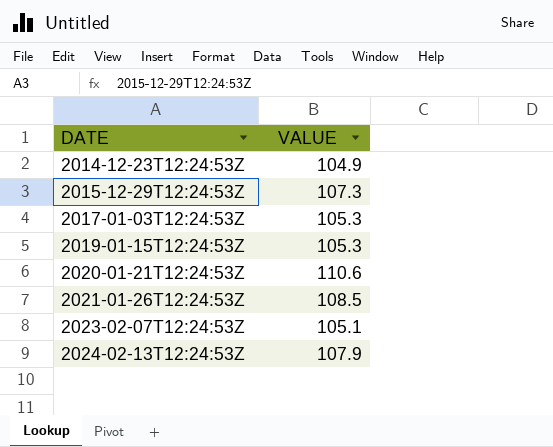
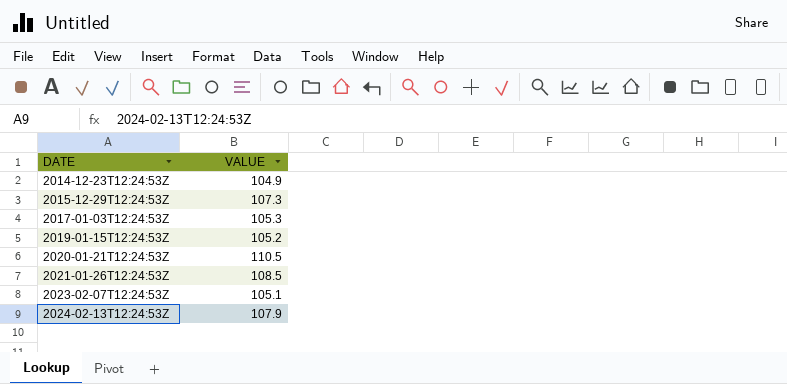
2019-01-15T12:24:53Z | VALUE: 105.3 -> 105.2
2020-01-21T12:24:53Z | VALUE: 110.6 -> 110.5

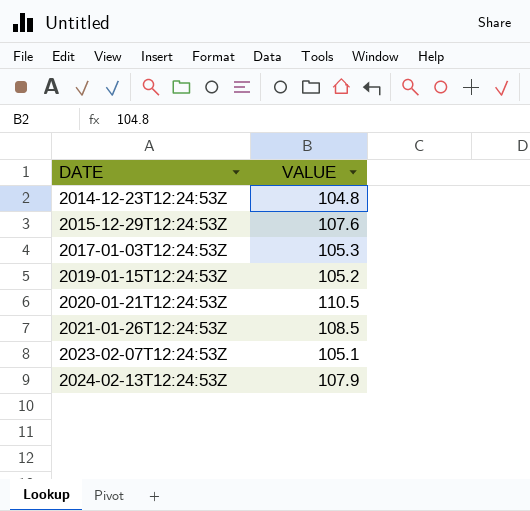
2014-12-23T12:24:53Z | VALUE: 104.9 -> 104.8
2015-12-29T12:24:53Z | VALUE: 107.3 -> 107.6

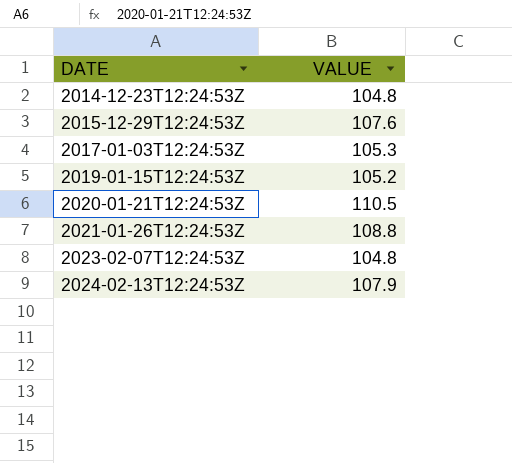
2021-01-26T12:24:53Z | VALUE: 108.5 -> 108.8
2023-02-07T12:24:53Z | VALUE: 105.1 -> 104.8

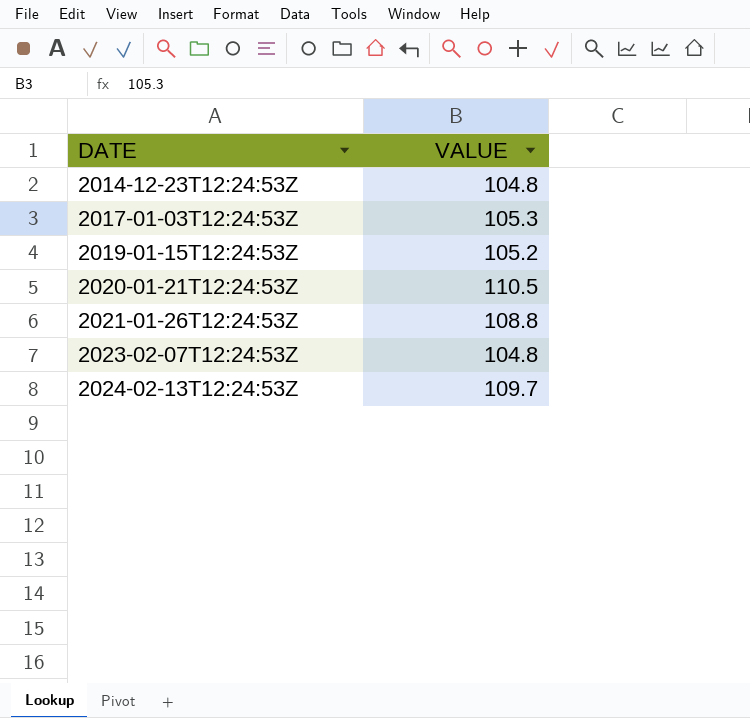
row 2015-12-29T12:24:53Z: 107.6 -> none
2024-02-13T12:24:53Z | VALUE: 107.9 -> 109.7

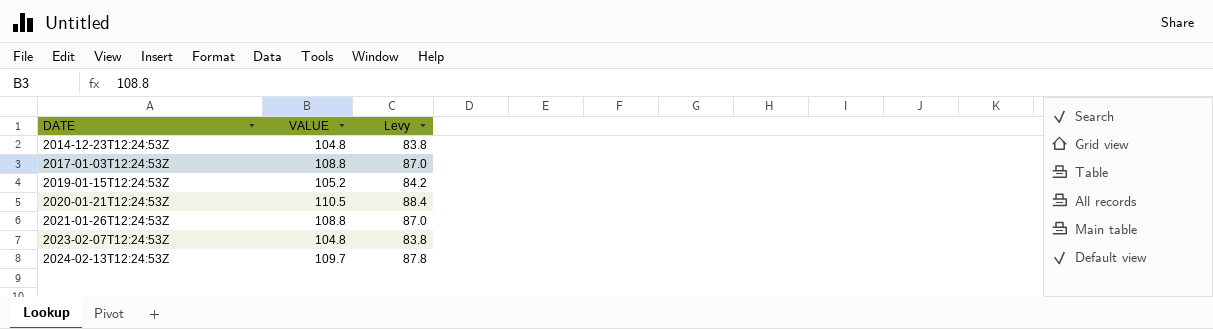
column Levy | formula: none -> [VALUE] * 0.8
2017-01-03T12:24:53Z | VALUE: 105.3 -> 108.8

